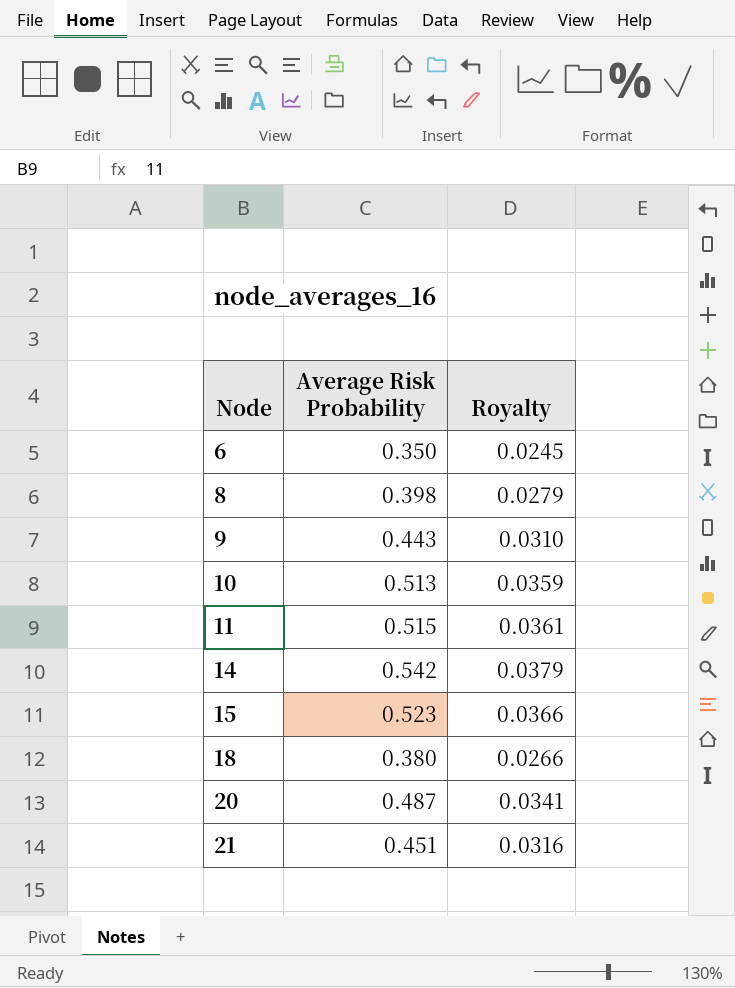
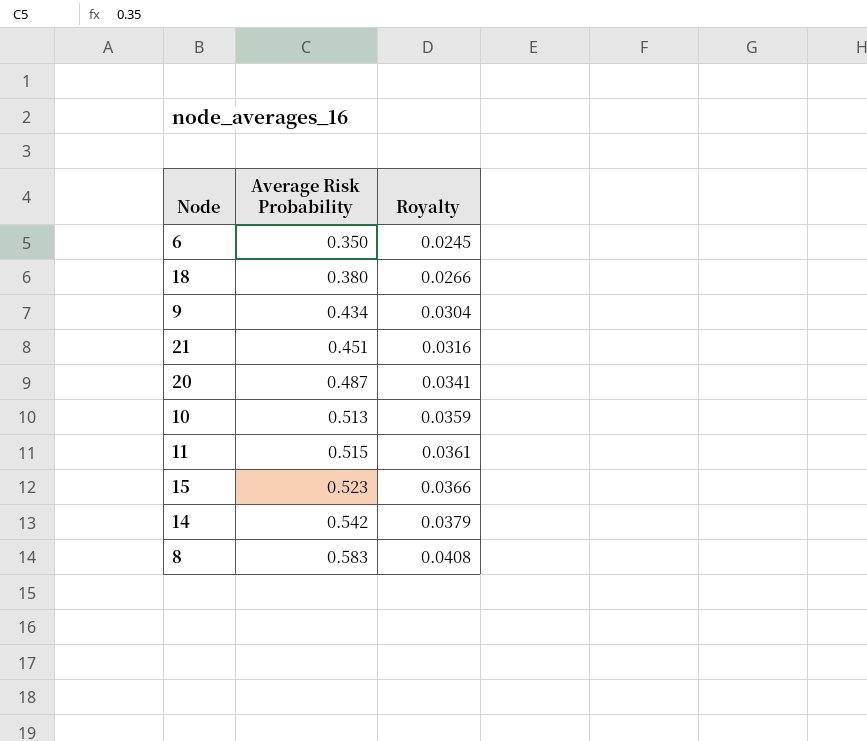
row order: Node ascending -> Average Risk Probability ascending
9 | Average Risk Probability: 0.443 -> 0.434
9 | Royalty: 0.0310 -> 0.0304
8 | Average Risk Probability: 0.398 -> 0.583
8 | Royalty: 0.0279 -> 0.0408

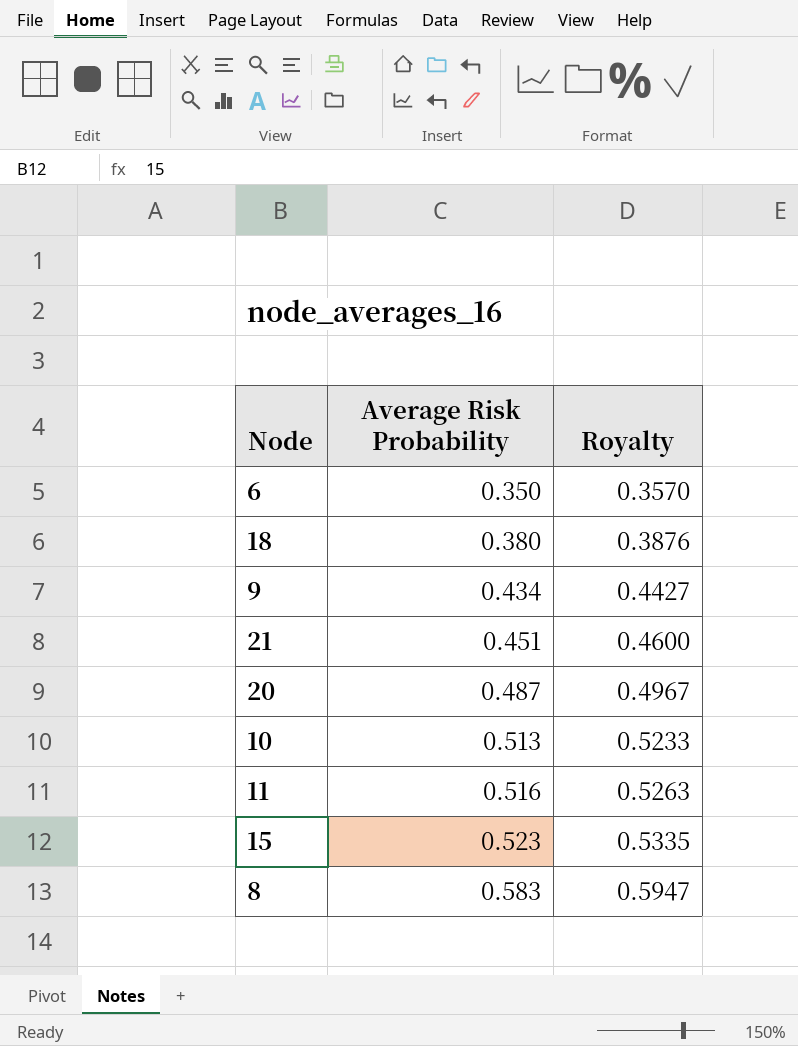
column Royalty | formula: [Average Risk Probability] * 0.07 -> [Average Risk Probability] * 1.02
row 14: 0.542 | 0.0379 -> none
11 | Average Risk Probability: 0.515 -> 0.516

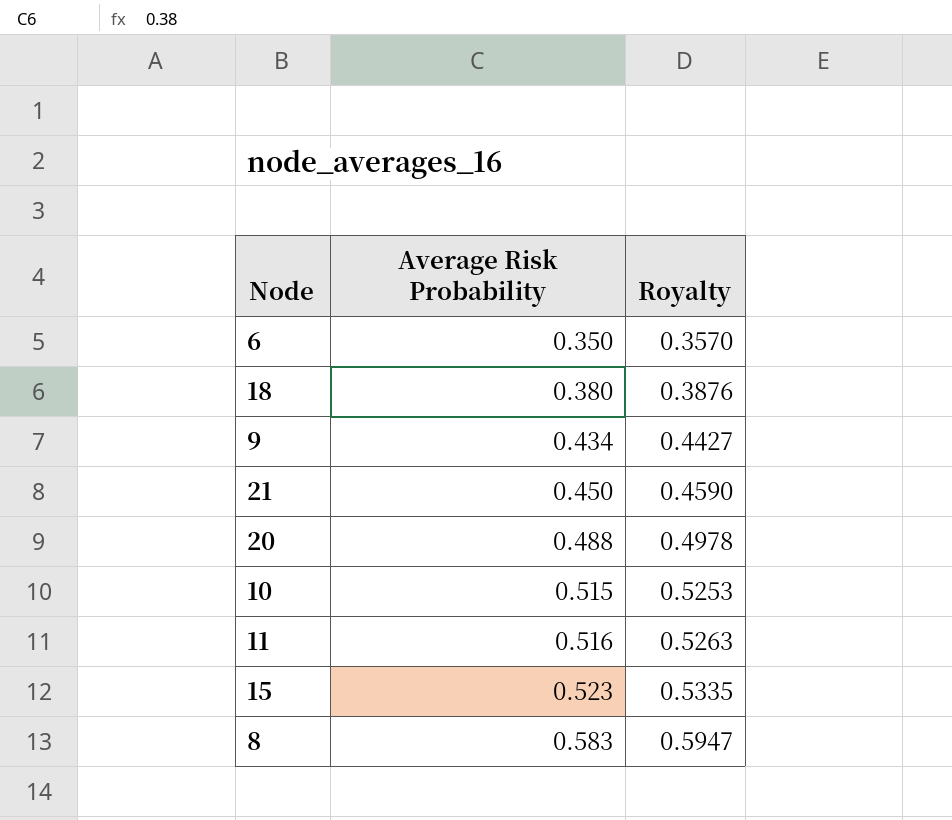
21 | Average Risk Probability: 0.451 -> 0.450
21 | Royalty: 0.4600 -> 0.4590
20 | Average Risk Probability: 0.487 -> 0.488
20 | Royalty: 0.4967 -> 0.4978
10 | Average Risk Probability: 0.513 -> 0.515
10 | Royalty: 0.5233 -> 0.5253

